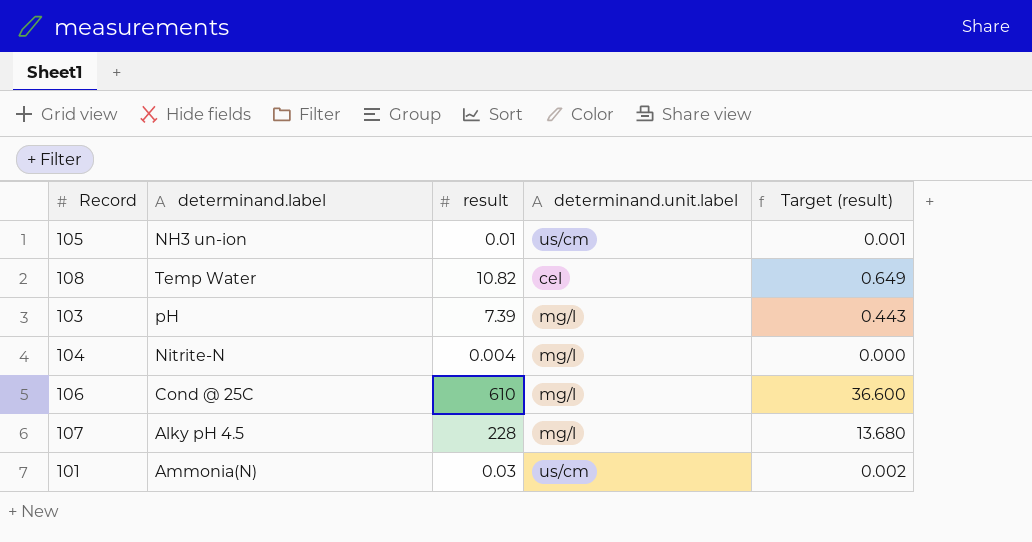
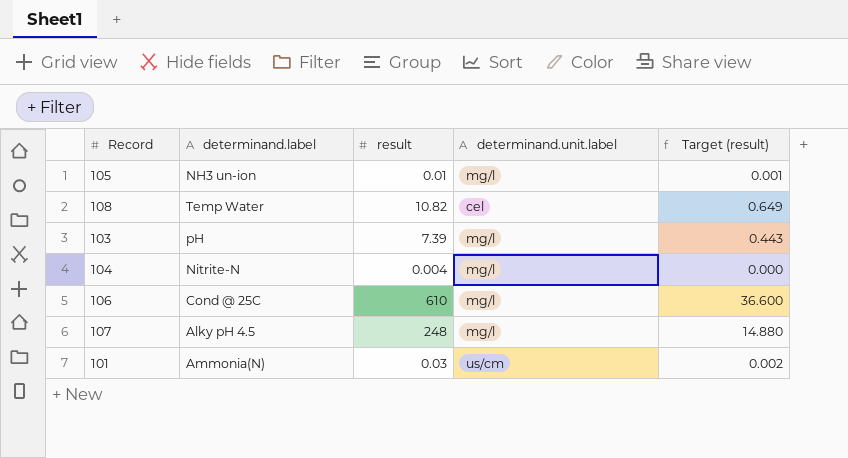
105 | determinand.unit.label: us/cm -> mg/l
107 | result: 228 -> 248
107 | Target (result): 13.680 -> 14.880

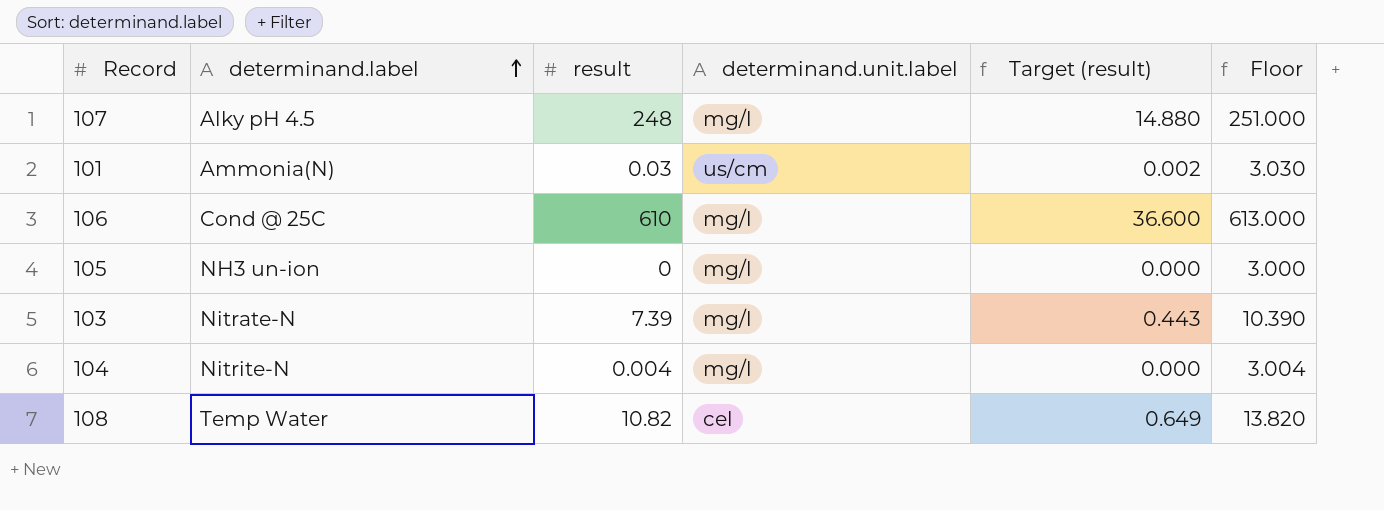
row order: none -> determinand.label ascending
column Floor | formula: none -> [result] + 3
105 | result: 0.01 -> 0
105 | Target (result): 0.001 -> 0.000
103 | determinand.label: pH -> Nitrate-N

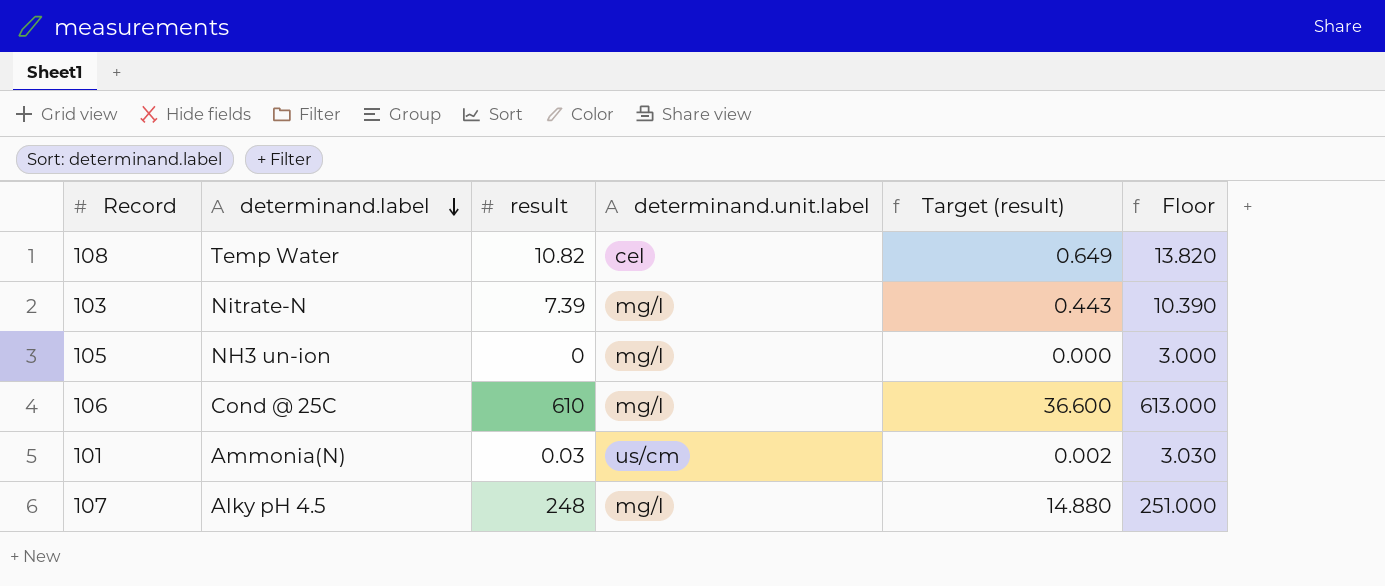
row order: determinand.label ascending -> determinand.label descending
row 104: Nitrite-N | 0.004 | mg/l | 0.000 | 3.004 -> none

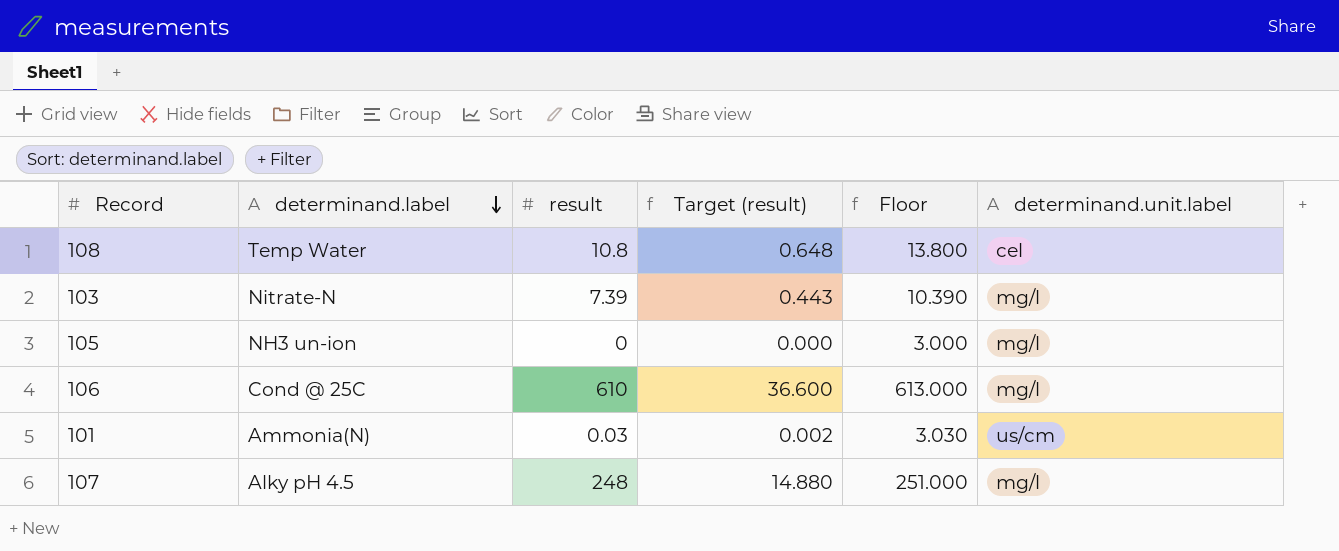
column determinand.unit.label | position: 4 -> 6
108 | result: 10.82 -> 10.8
108 | Target (result): 0.649 -> 0.648
108 | Floor: 13.820 -> 13.800

